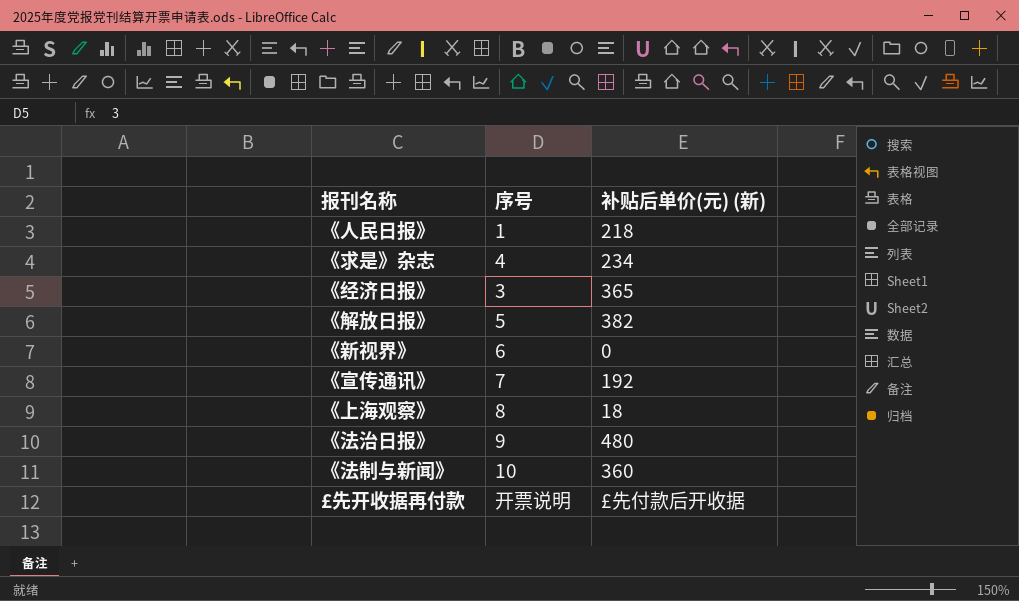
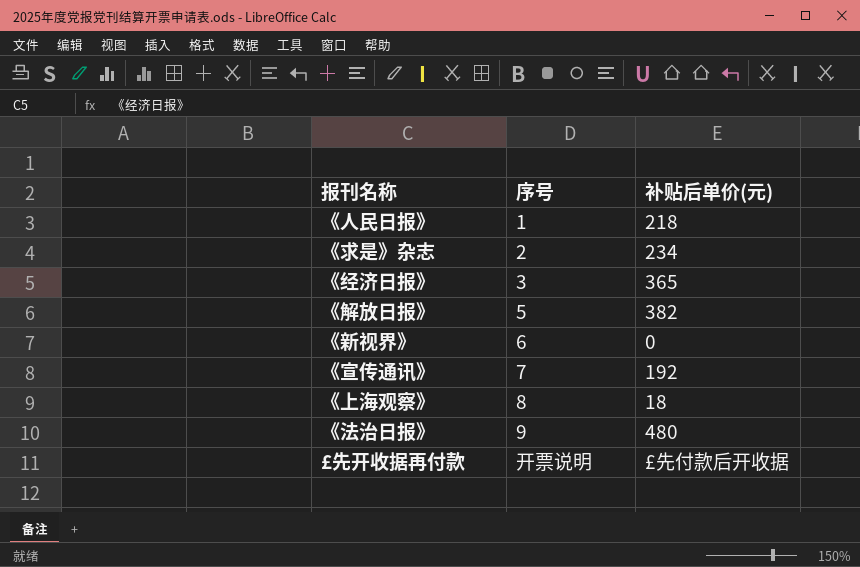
column name: 补贴后单价(元) (新) -> 补贴后单价(元)
row 《法制与新闻》: 10 | 360 -> none
《求是》杂志 | 序号: 4 -> 2

